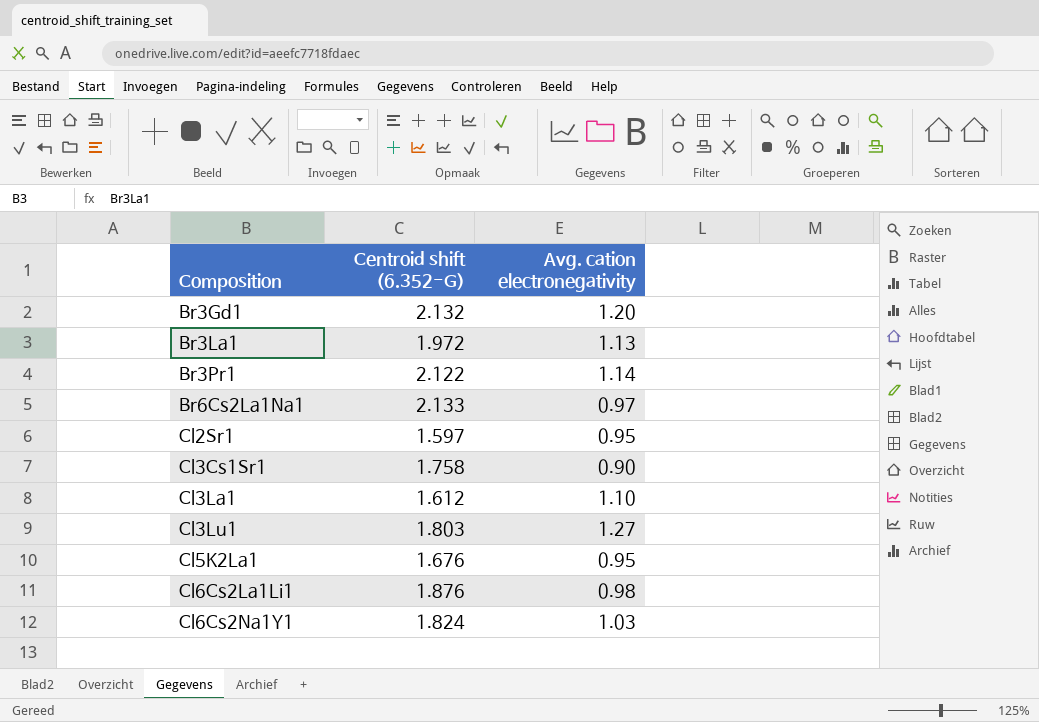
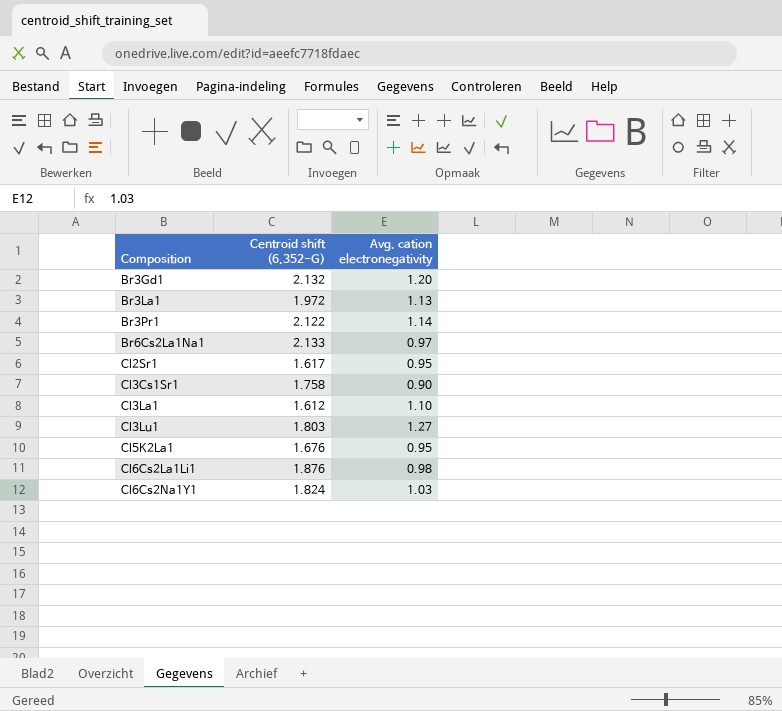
Cl2Sr1 | Centroid shift (6.352-G): 1.597 -> 1.617

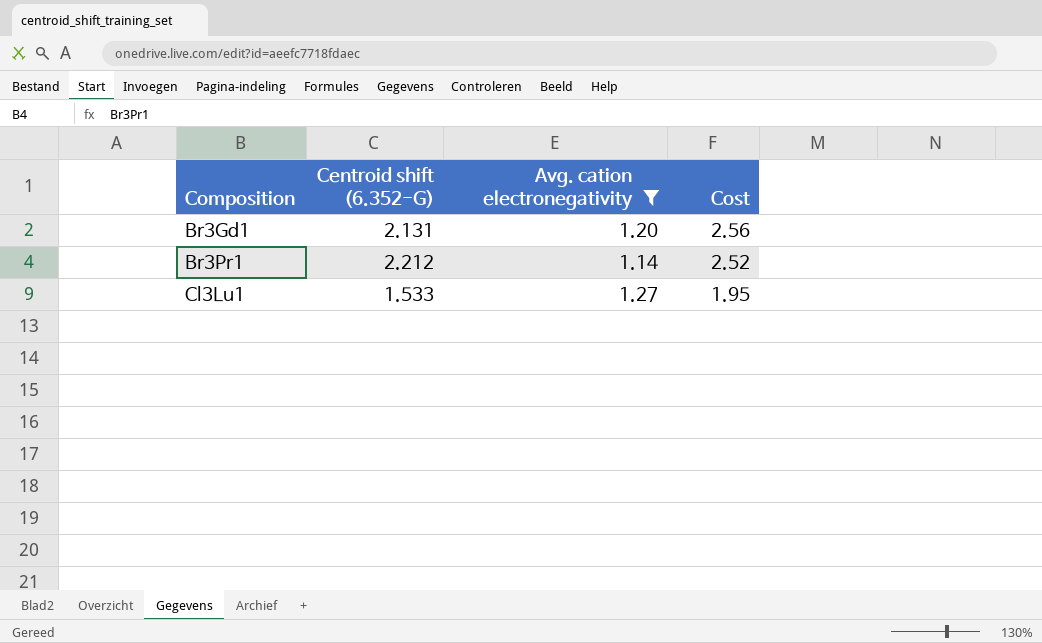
filter: none -> Avg. cation electronegativity >= 1.14
column Cost | formula: none -> [Centroid shift (6.352-G)] * [Avg. cation electronegativity]
Br3Gd1 | Centroid shift (6.352-G): 2.132 -> 2.131
Br3Pr1 | Centroid shift (6.352-G): 2.122 -> 2.212
Cl3Lu1 | Centroid shift (6.352-G): 1.803 -> 1.533

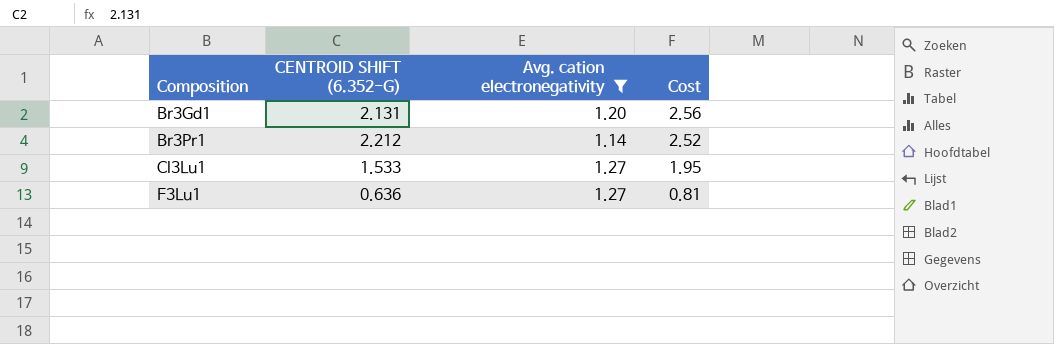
column name: Centroid shift (6.352-G) -> CENTROID SHIFT (6.352-G)
row F3Lu1: none -> 0.636 | 1.27 | 0.81

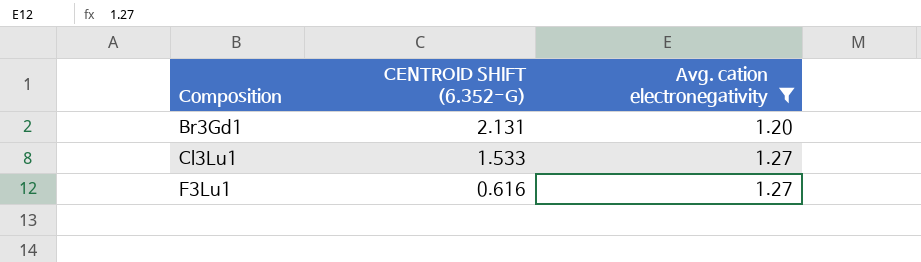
column Cost | formula: [CENTROID SHIFT (6.352-G)] * [Avg. cation electronegativity] -> none
row Br3Pr1: 2.212 | 1.14 | 2.52 -> none
F3Lu1 | CENTROID SHIFT (6.352-G): 0.636 -> 0.616

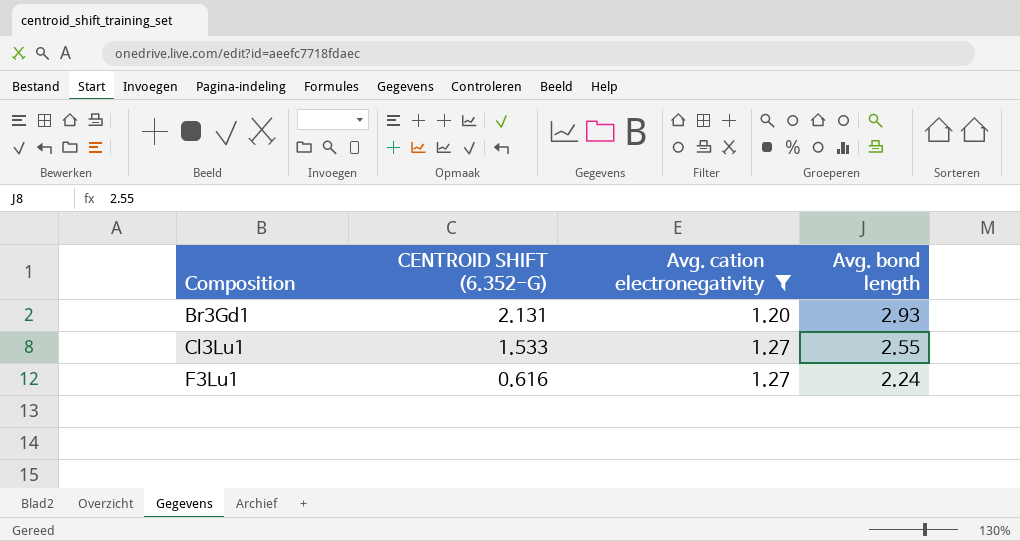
column Avg. bond length | position: none -> 4

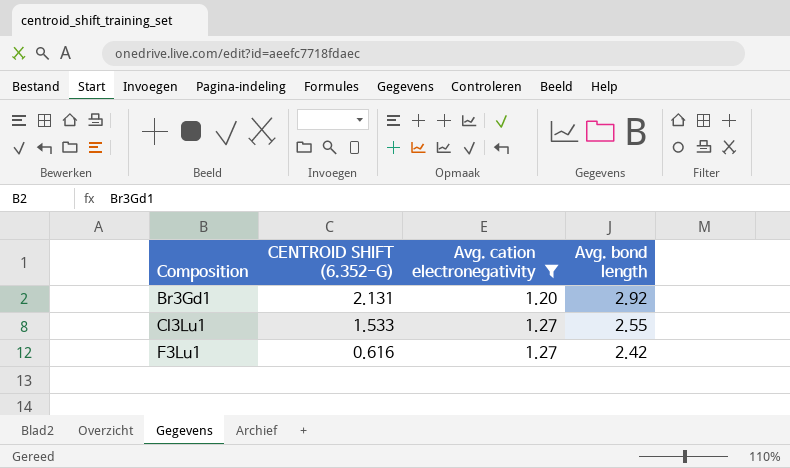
Br3Gd1 | Avg. bond length: 2.93 -> 2.92
F3Lu1 | Avg. bond length: 2.24 -> 2.42

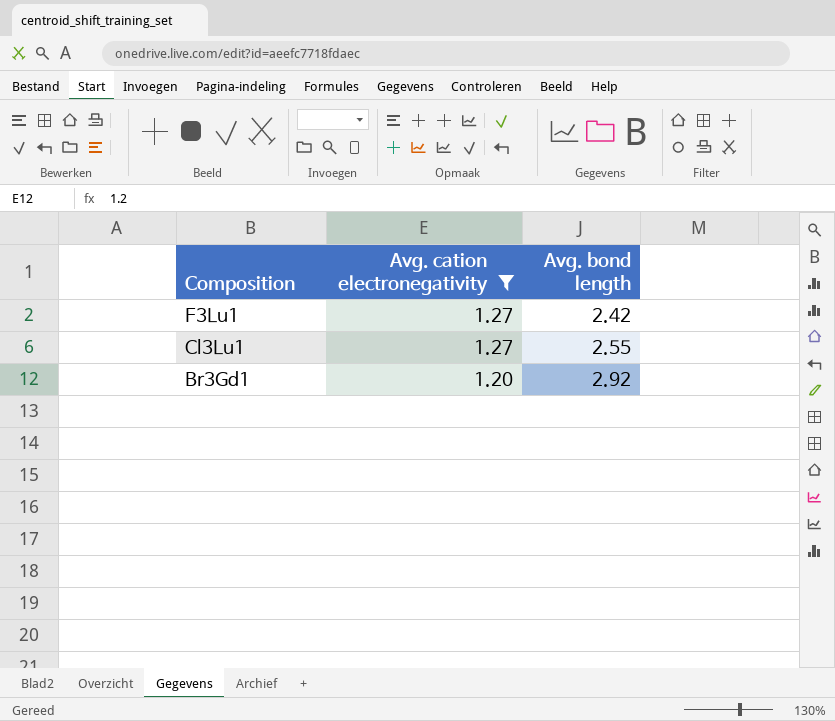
row order: Composition ascending -> Composition descending
column CENTROID SHIFT (6.352-G) | position: 2 -> none

